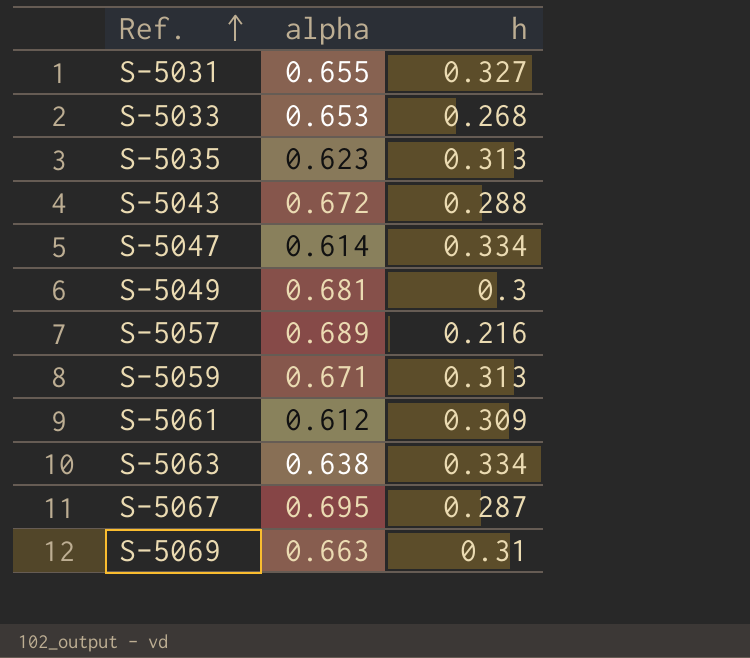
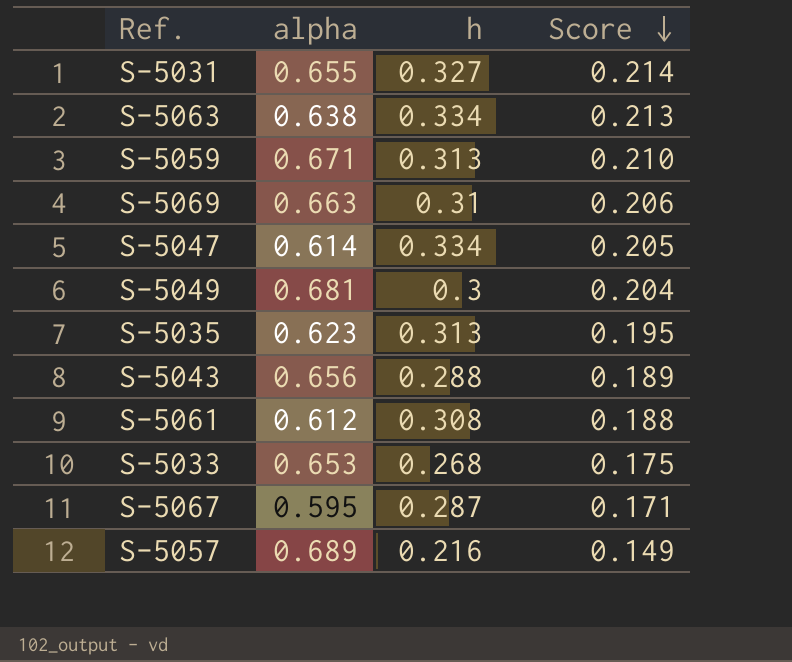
row order: Ref. ascending -> Score descending
column Score | formula: none -> [alpha] * [h]
S-5043 | alpha: 0.672 -> 0.656
S-5061 | h: 0.309 -> 0.308
S-5067 | alpha: 0.695 -> 0.595

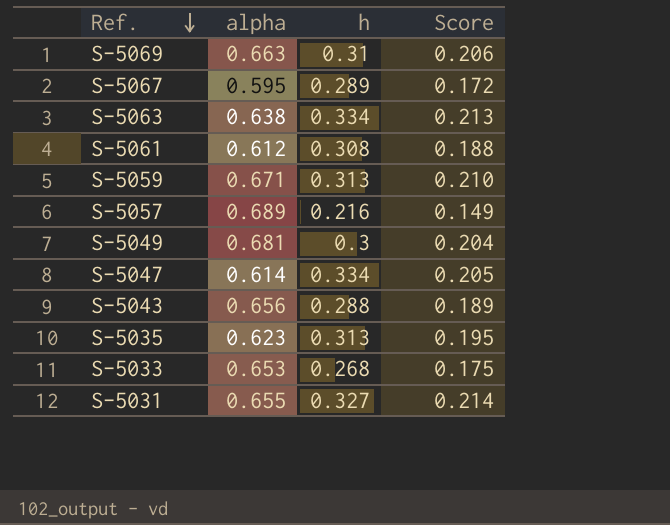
row order: Score descending -> Ref. descending
S-5067 | h: 0.287 -> 0.289
S-5067 | Score: 0.171 -> 0.172

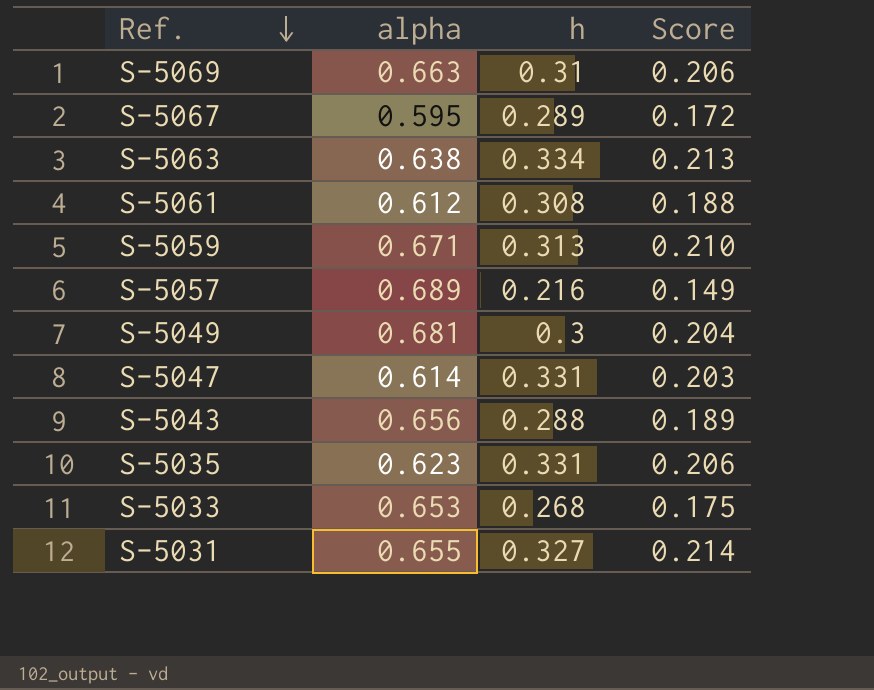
S-5047 | h: 0.334 -> 0.331
S-5047 | Score: 0.205 -> 0.203
S-5035 | h: 0.313 -> 0.331
S-5035 | Score: 0.195 -> 0.206

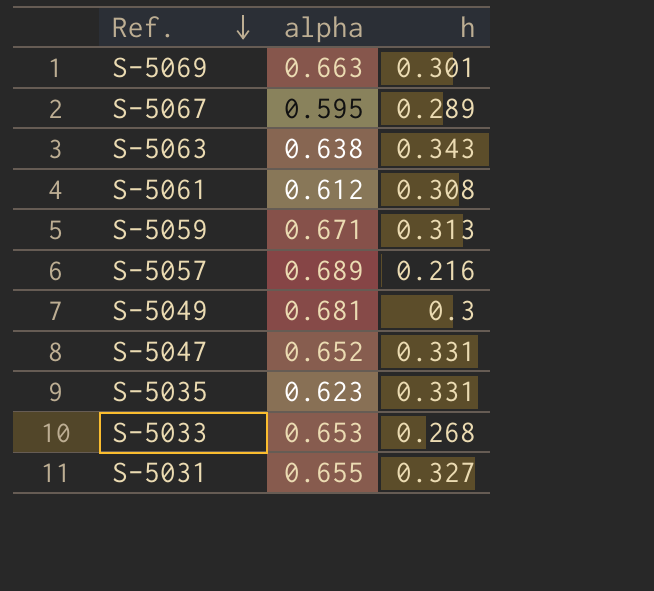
column Score | formula: [alpha] * [h] -> none
row S-5043: 0.656 | 0.288 | 0.189 -> none
S-5069 | h: 0.31 -> 0.301
S-5063 | h: 0.334 -> 0.343
S-5047 | alpha: 0.614 -> 0.652

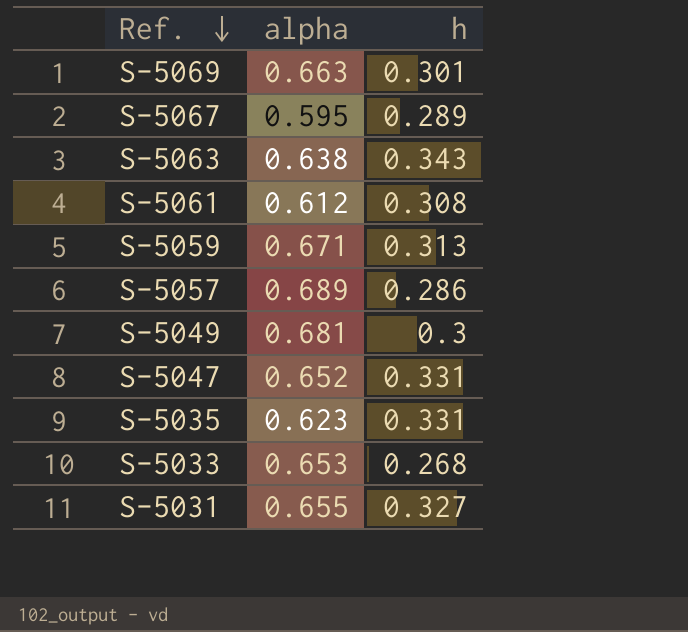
S-5057 | h: 0.216 -> 0.286

